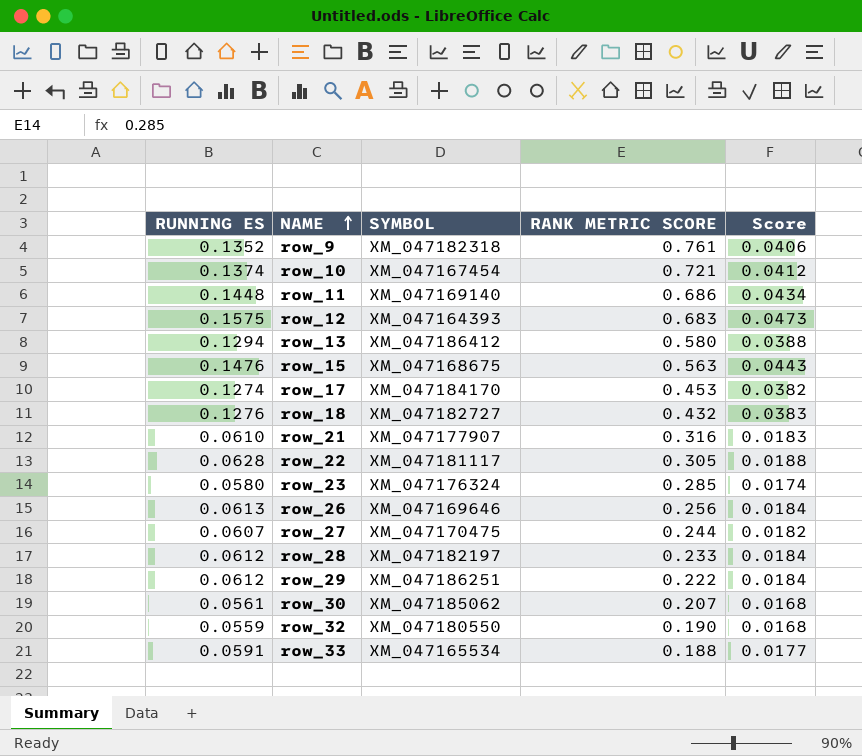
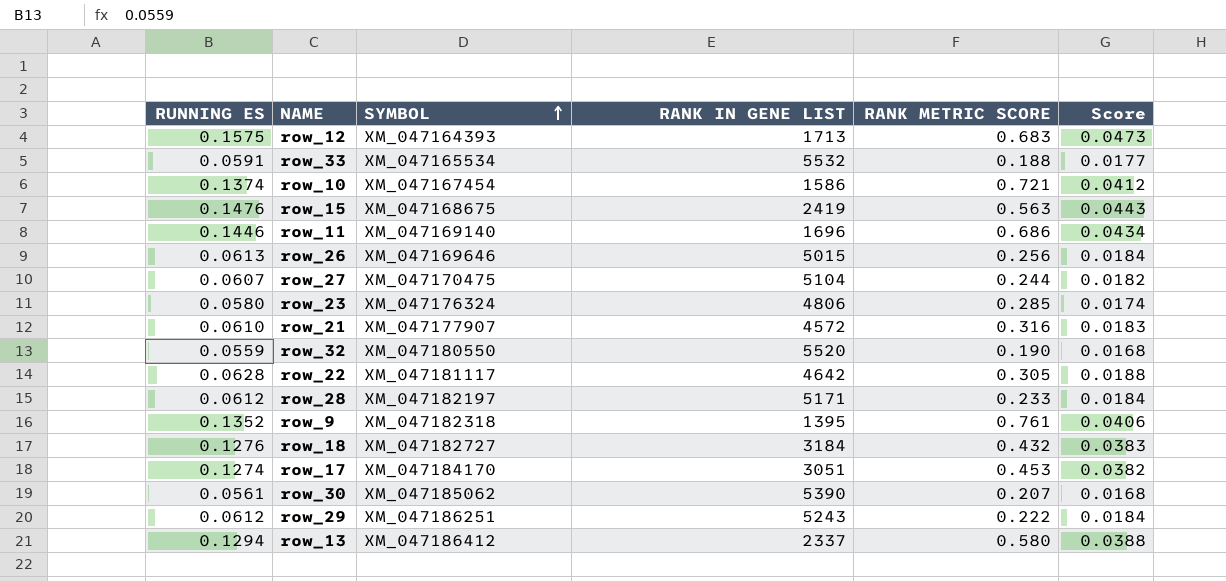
row order: NAME ascending -> SYMBOL ascending
column RANK IN GENE LIST | position: none -> 4
row_11 | RUNNING ES: 0.1448 -> 0.1446

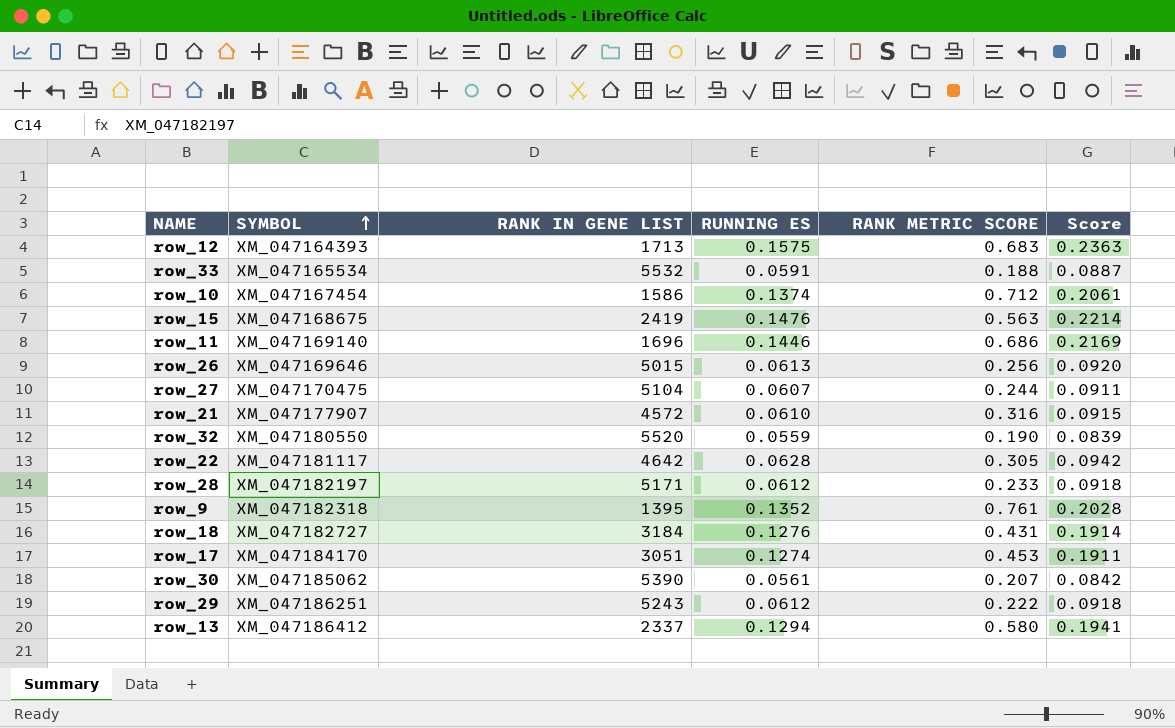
column RUNNING ES | position: 1 -> 4
column Score | formula: [RUNNING ES] * 0.3 -> [RUNNING ES] * 1.5
row row_23: 0.0580 | XM_047176324 | 4806 | 0.285 | 0.0174 -> none
row_10 | RANK METRIC SCORE: 0.721 -> 0.712
row_18 | RANK METRIC SCORE: 0.432 -> 0.431

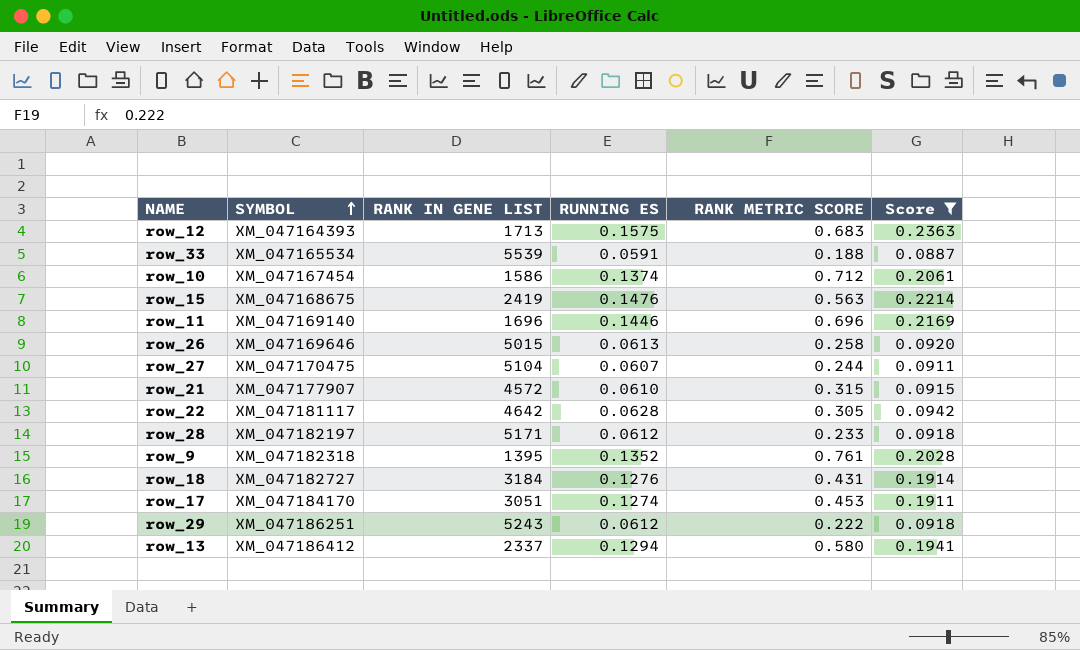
filter: none -> Score >= 0.0887
row_33 | RANK IN GENE LIST: 5532 -> 5539
row_11 | RANK METRIC SCORE: 0.686 -> 0.696
row_26 | RANK METRIC SCORE: 0.256 -> 0.258
row_21 | RANK METRIC SCORE: 0.316 -> 0.315

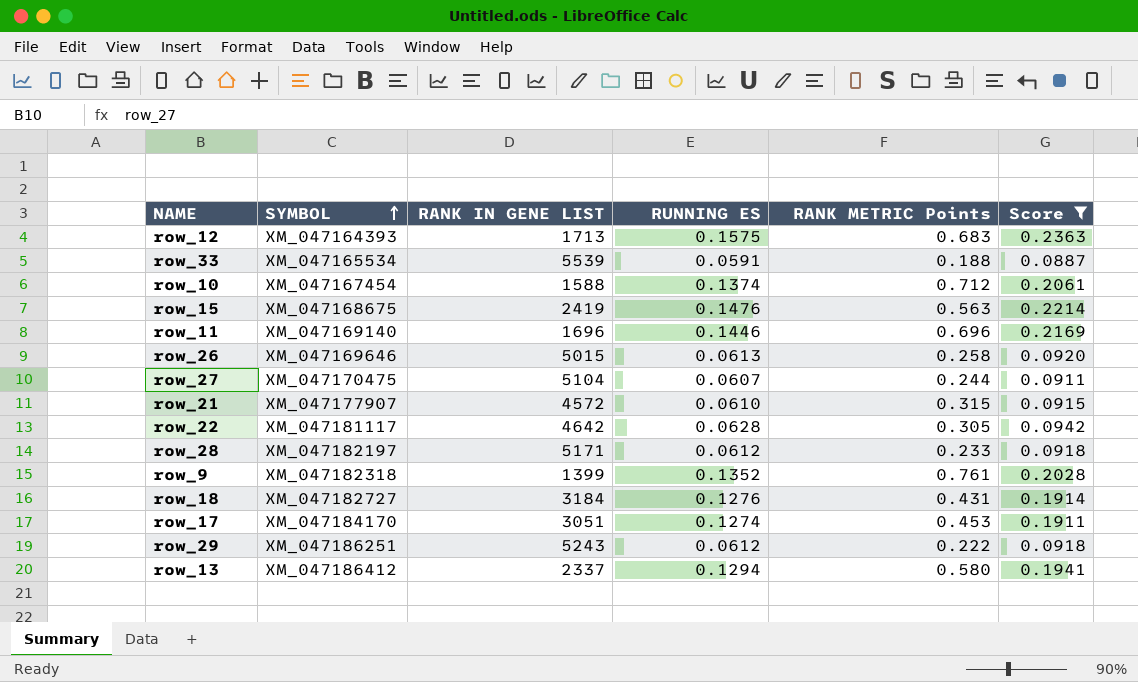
column name: RANK METRIC SCORE -> RANK METRIC Points
row_10 | RANK IN GENE LIST: 1586 -> 1588
row_9 | RANK IN GENE LIST: 1395 -> 1399

